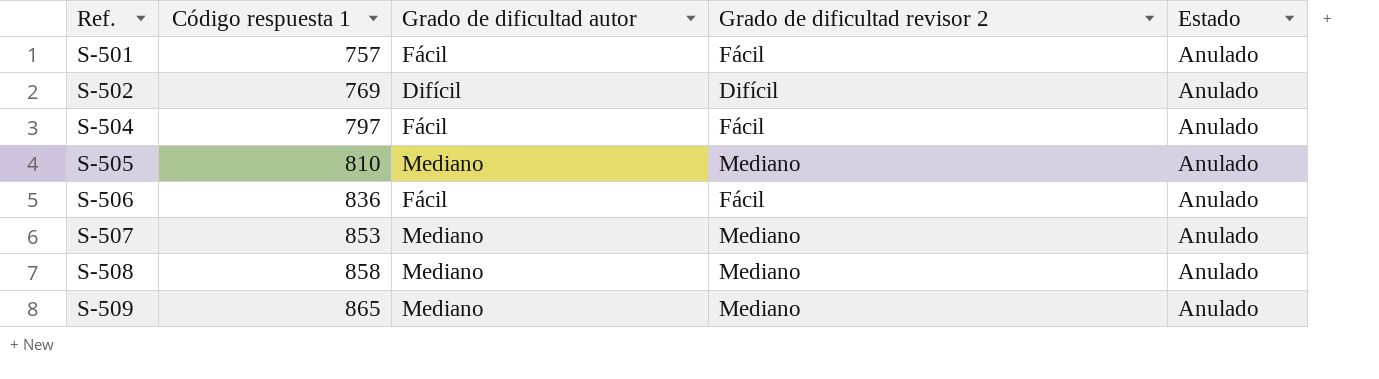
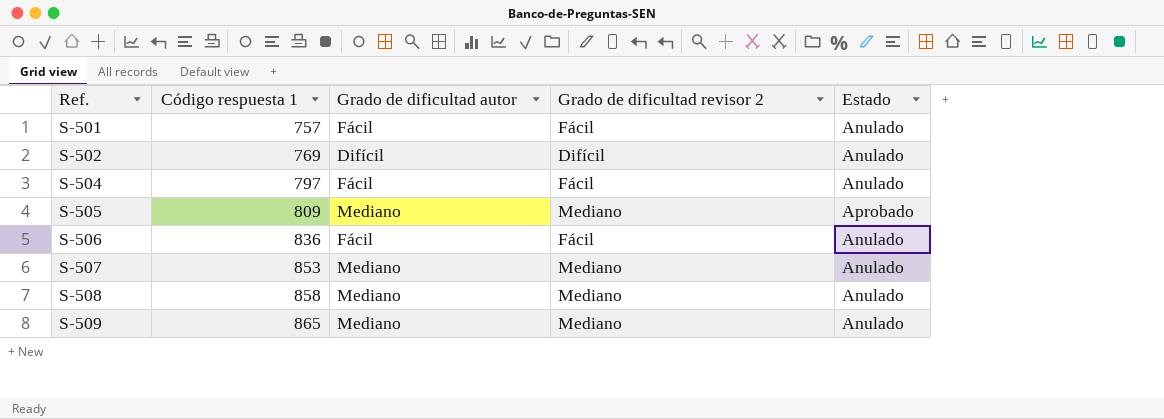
S-505 | Código respuesta 1: 810 -> 809
S-505 | Estado: Anulado -> Aprobado

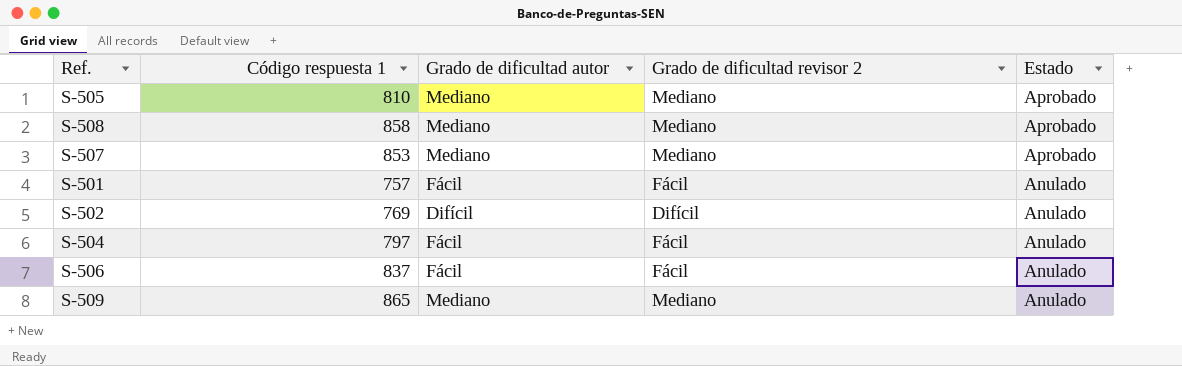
row order: Ref. ascending -> Estado descending
S-505 | Código respuesta 1: 809 -> 810
S-508 | Estado: Anulado -> Aprobado
S-507 | Estado: Anulado -> Aprobado
S-506 | Código respuesta 1: 836 -> 837

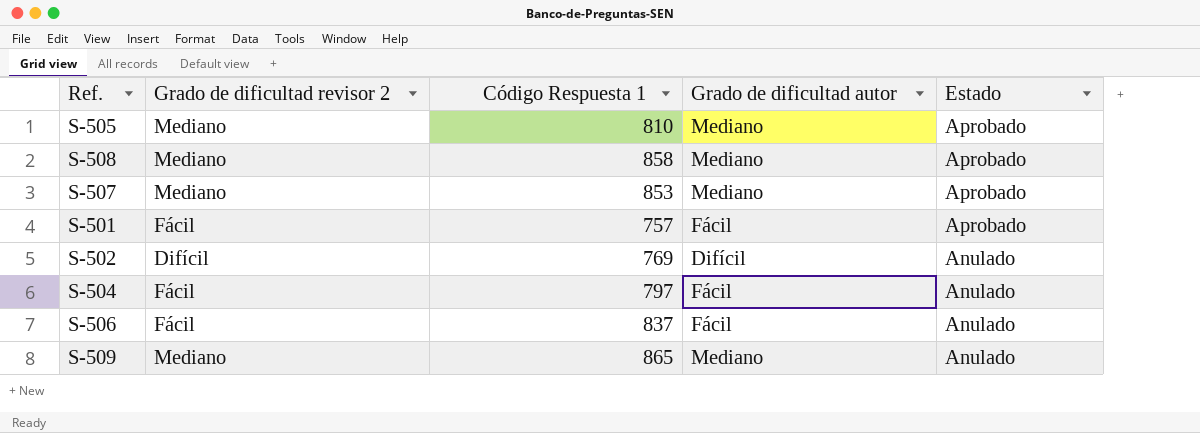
column Grado de dificultad revisor 2 | position: 4 -> 2
column name: Código respuesta 1 -> Código Respuesta 1
S-501 | Estado: Anulado -> Aprobado

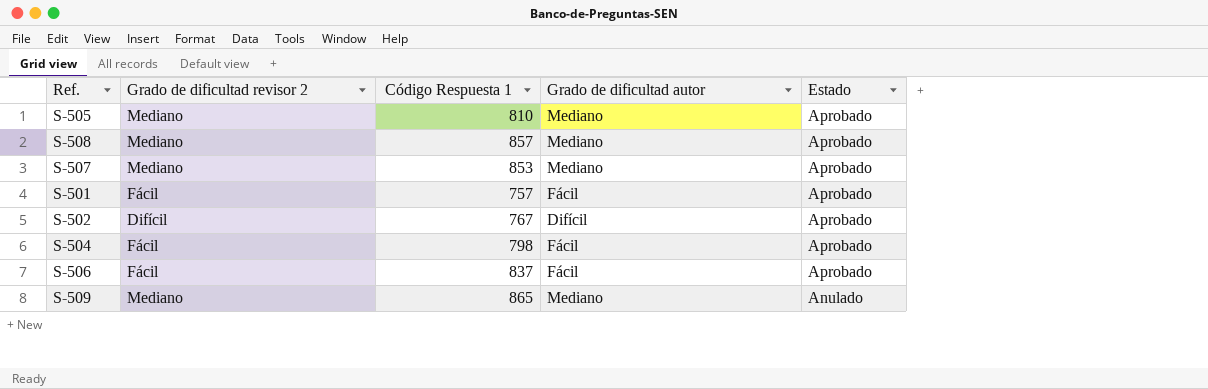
S-508 | Código Respuesta 1: 858 -> 857
S-502 | Código Respuesta 1: 769 -> 767
S-502 | Estado: Anulado -> Aprobado
S-504 | Código Respuesta 1: 797 -> 798
S-504 | Estado: Anulado -> Aprobado
S-506 | Estado: Anulado -> Aprobado

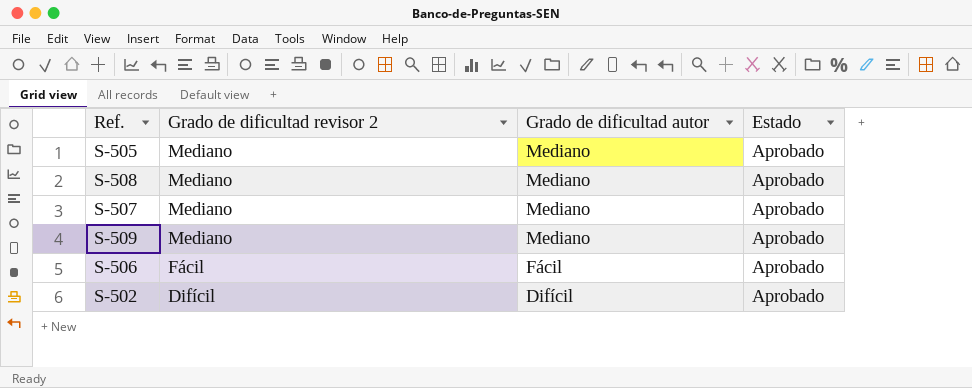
row order: Estado descending -> Grado de dificultad revisor 2 descending
column Código Respuesta 1 | position: 3 -> none
row S-501: Fácil | 757 | Fácil | Aprobado -> none
row S-504: Fácil | 798 | Fácil | Aprobado -> none
S-509 | Estado: Anulado -> Aprobado

